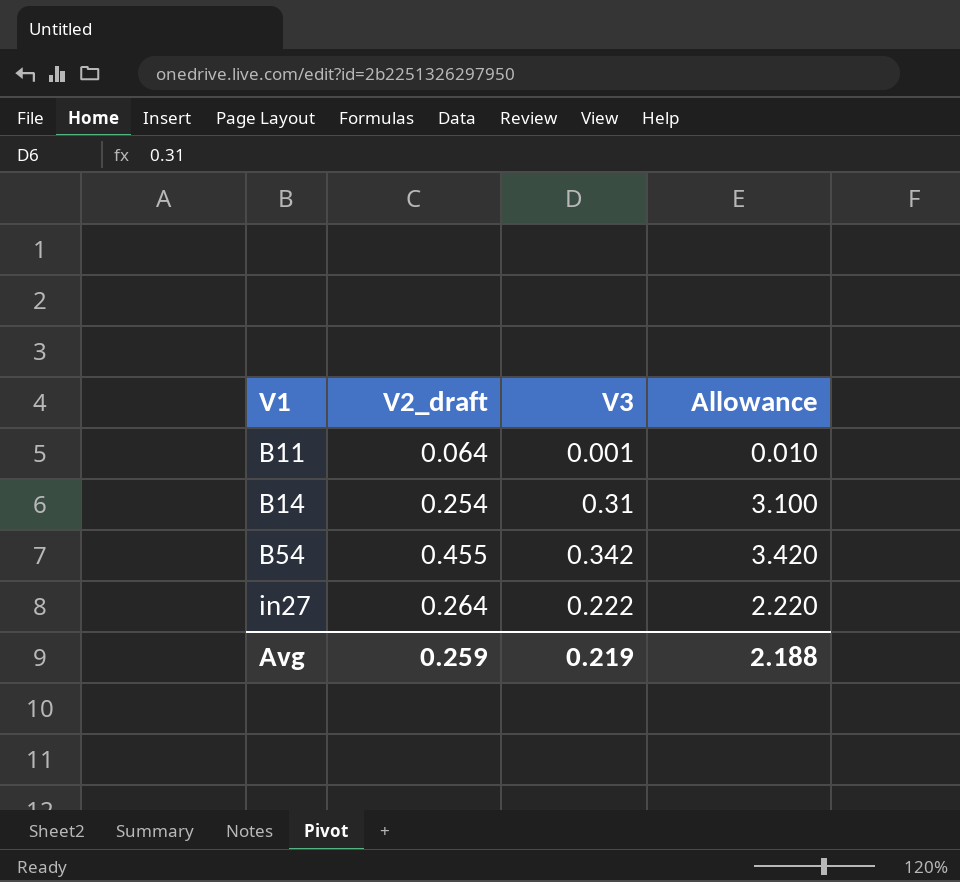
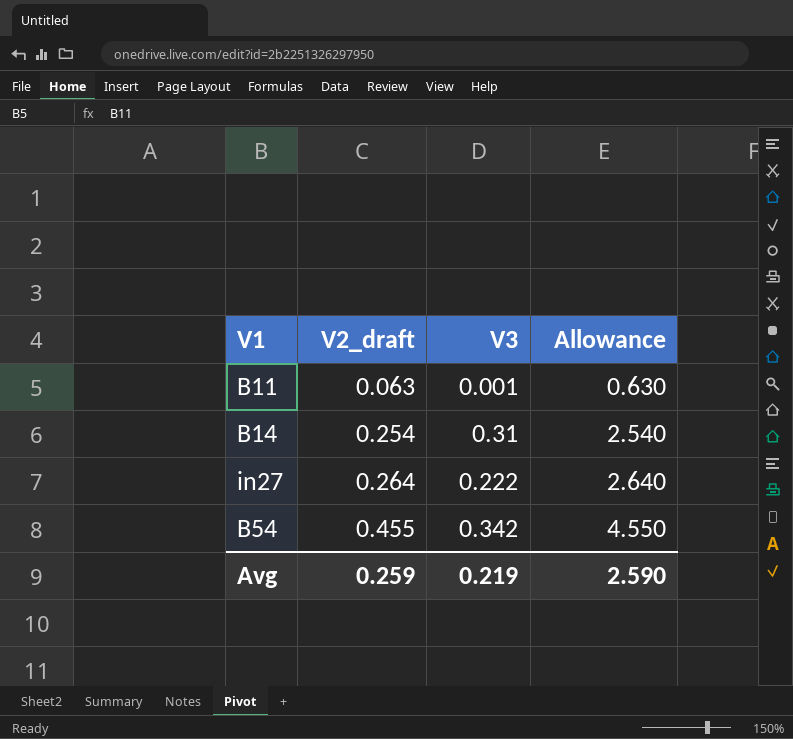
row order: V1 ascending -> V2_draft ascending
column Allowance | formula: [V3] * 10 -> [V2_draft] * 10
B11 | V2_draft: 0.064 -> 0.063
Avg | Allowance: 2.188 -> 2.590

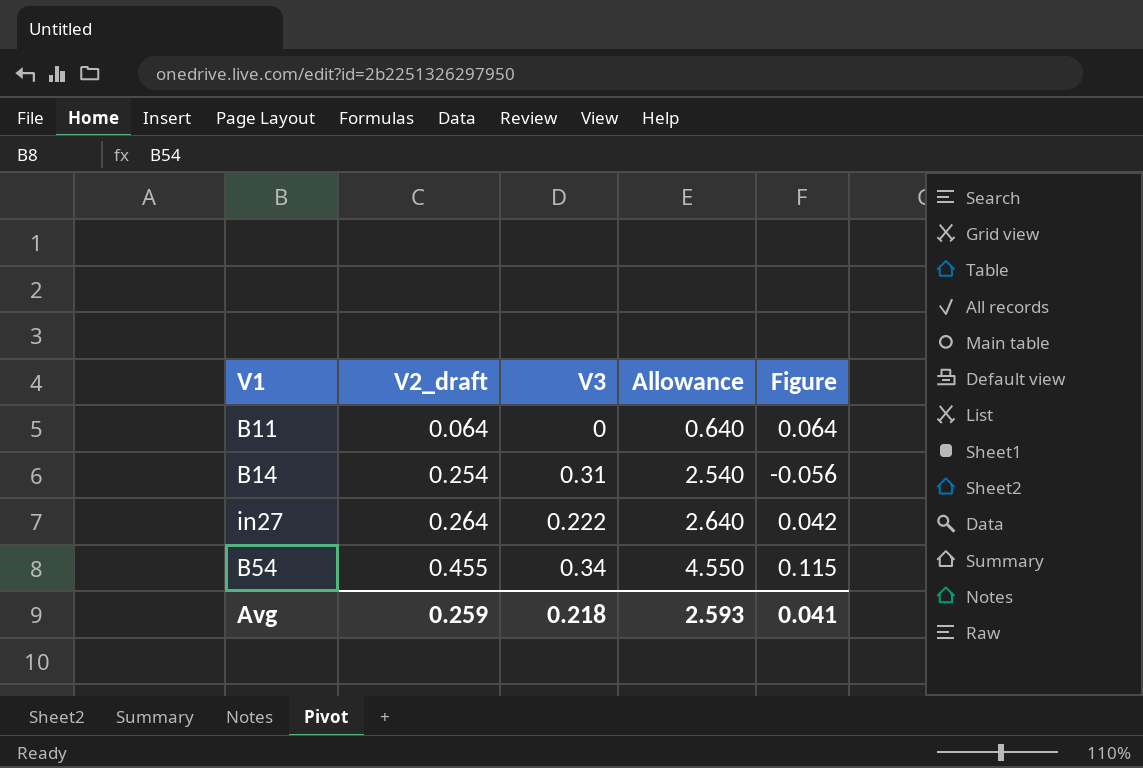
column Figure | formula: none -> [V2_draft] - [V3]
B11 | V2_draft: 0.063 -> 0.064
B11 | V3: 0.001 -> 0
B11 | Allowance: 0.630 -> 0.640
B54 | V3: 0.342 -> 0.34
Avg | V3: 0.219 -> 0.218
Avg | Allowance: 2.590 -> 2.593

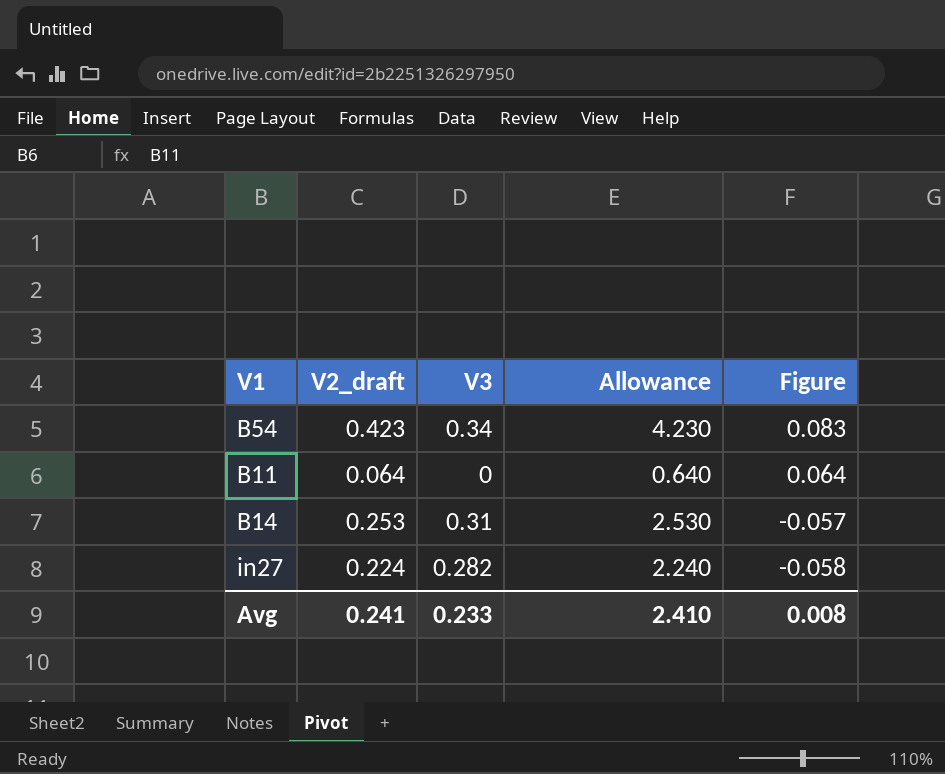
row order: V2_draft ascending -> Figure descending
B54 | V2_draft: 0.455 -> 0.423
B54 | Allowance: 4.550 -> 4.230
B54 | Figure: 0.115 -> 0.083
B14 | V2_draft: 0.254 -> 0.253
B14 | Allowance: 2.540 -> 2.530
B14 | Figure: -0.056 -> -0.057
in27 | V2_draft: 0.264 -> 0.224
in27 | V3: 0.222 -> 0.282
in27 | Allowance: 2.640 -> 2.240
in27 | Figure: 0.042 -> -0.058
Avg | V2_draft: 0.259 -> 0.241
Avg | V3: 0.218 -> 0.233
Avg | Allowance: 2.593 -> 2.410
Avg | Figure: 0.041 -> 0.008

